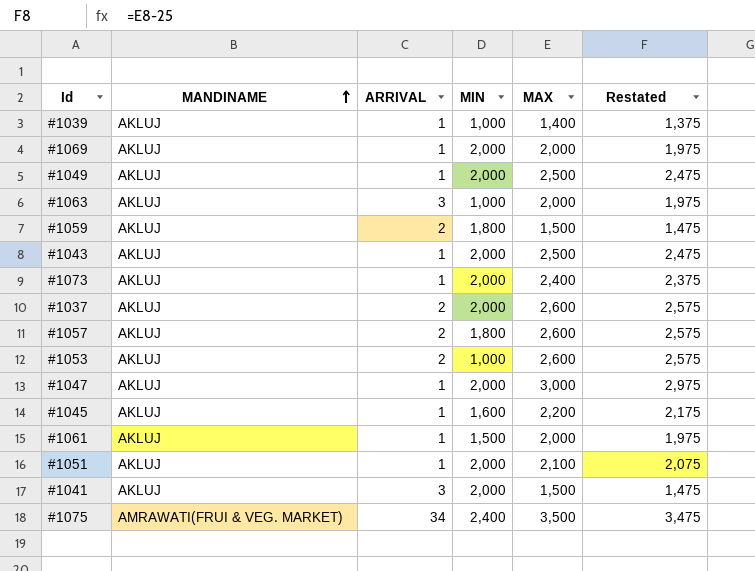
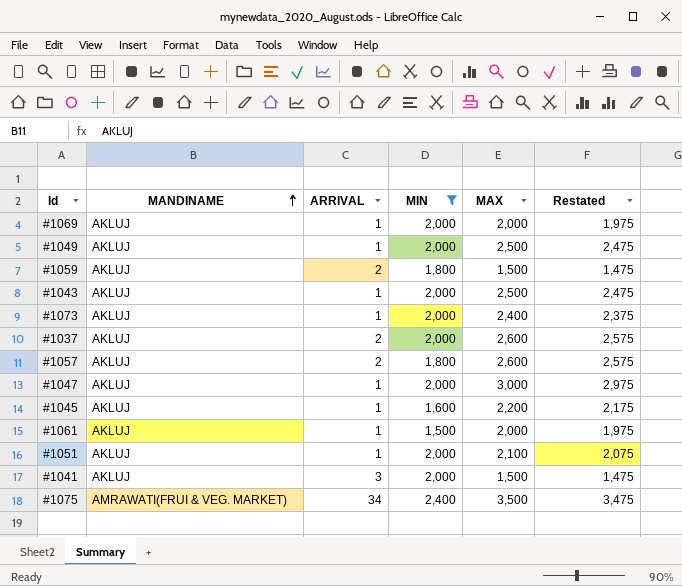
filter: none -> MIN != 1,000

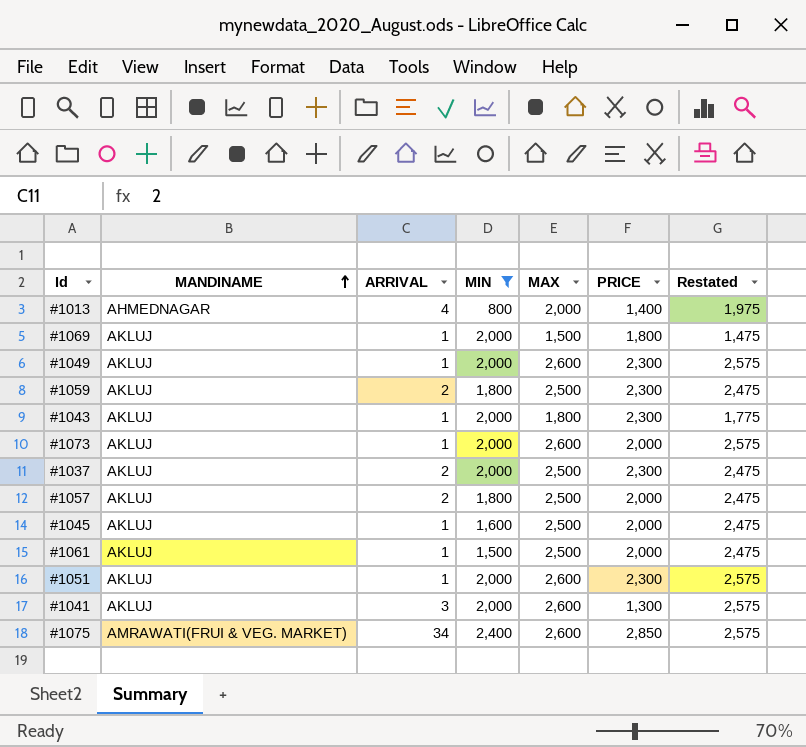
column PRICE | position: none -> 6
row #1047: AKLUJ | 1 | 2,000 | 3,000 | 2,975 -> none
row #1013: none -> AHMEDNAGAR | 4 | 800 | 2,000 | 1,400 | 1,975
#1069 | MAX: 2,000 -> 1,500
#1069 | Restated: 1,975 -> 1,475
#1049 | MAX: 2,500 -> 2,600
#1049 | Restated: 2,475 -> 2,575
#1059 | MAX: 1,500 -> 2,500
#1059 | Restated: 1,475 -> 2,475
#1043 | MAX: 2,500 -> 1,800
#1043 | Restated: 2,475 -> 1,775
#1073 | MAX: 2,400 -> 2,600
#1073 | Restated: 2,375 -> 2,575
#1037 | MAX: 2,600 -> 2,500
#1037 | Restated: 2,575 -> 2,475
#1057 | MAX: 2,600 -> 2,500
#1057 | Restated: 2,575 -> 2,475
#1045 | MAX: 2,200 -> 2,500
#1045 | Restated: 2,175 -> 2,475
#1061 | MAX: 2,000 -> 2,500
#1061 | Restated: 1,975 -> 2,475
#1051 | MAX: 2,100 -> 2,600
#1051 | Restated: 2,075 -> 2,575
#1041 | MAX: 1,500 -> 2,600
#1041 | Restated: 1,475 -> 2,575
#1075 | MAX: 3,500 -> 2,600
#1075 | Restated: 3,475 -> 2,575

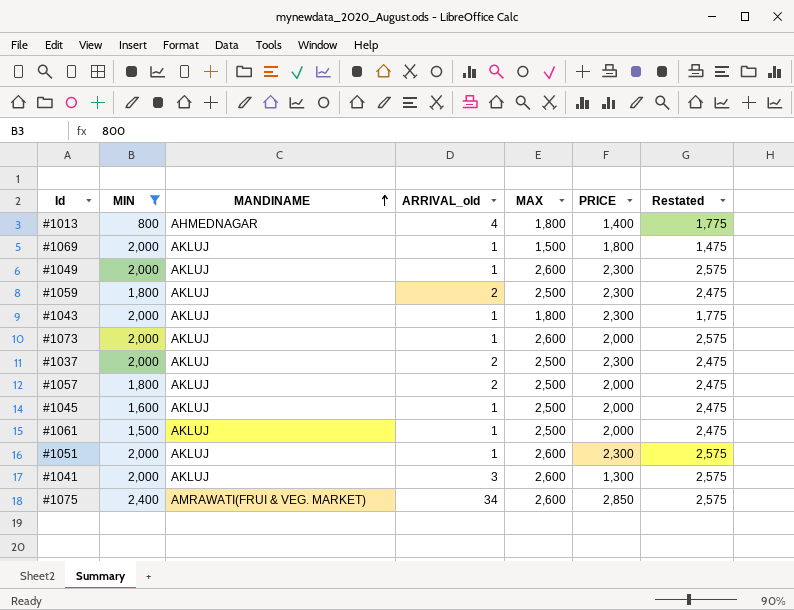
column MIN | position: 4 -> 2
column name: ARRIVAL -> ARRIVAL_old
#1013 | MAX: 2,000 -> 1,800
#1013 | Restated: 1,975 -> 1,775

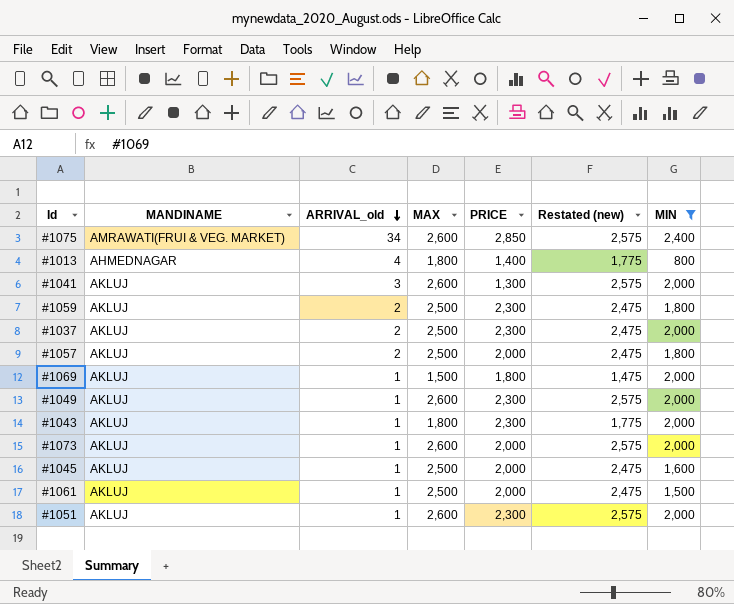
row order: MANDINAME ascending -> ARRIVAL_old descending
column name: Restated -> Restated (new)
column MIN | position: 2 -> 7

